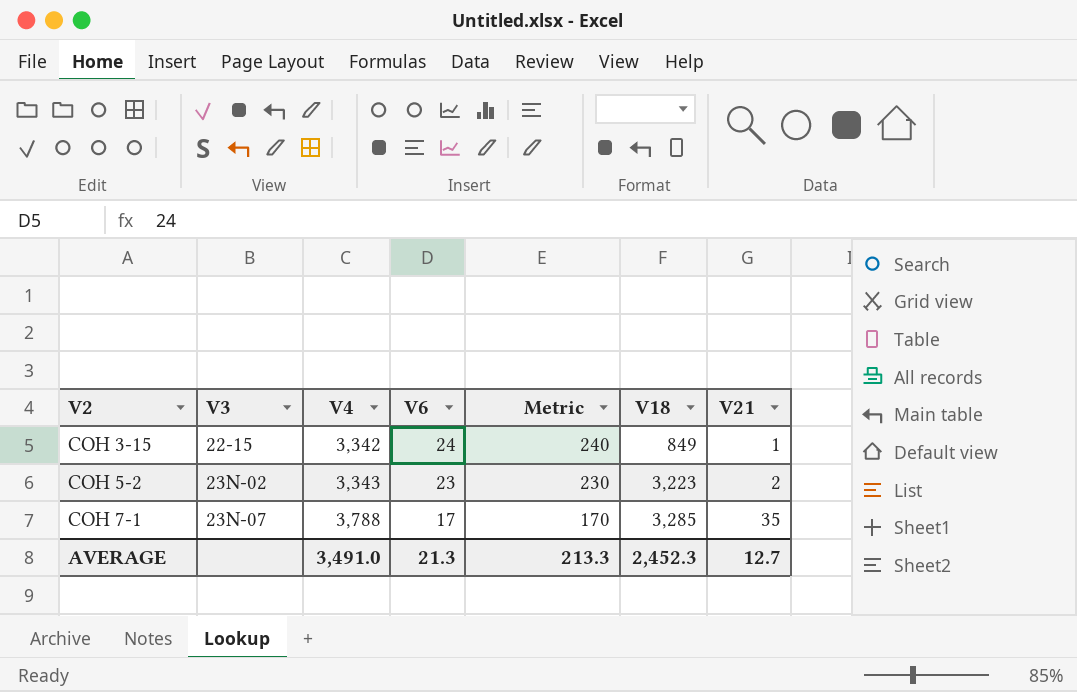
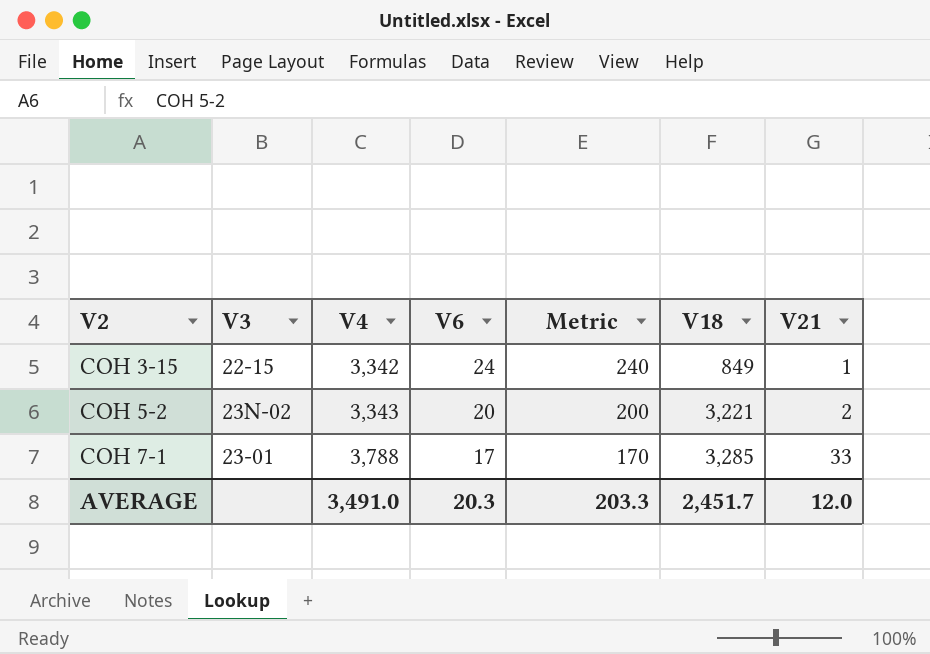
COH 5-2 | V6: 23 -> 20
COH 5-2 | Metric: 230 -> 200
COH 5-2 | V18: 3,223 -> 3,221
COH 7-1 | V3: 23N-07 -> 23-01
COH 7-1 | V21: 35 -> 33
AVERAGE | V6: 21.3 -> 20.3
AVERAGE | Metric: 213.3 -> 203.3
AVERAGE | V18: 2,452.3 -> 2,451.7
AVERAGE | V21: 12.7 -> 12.0

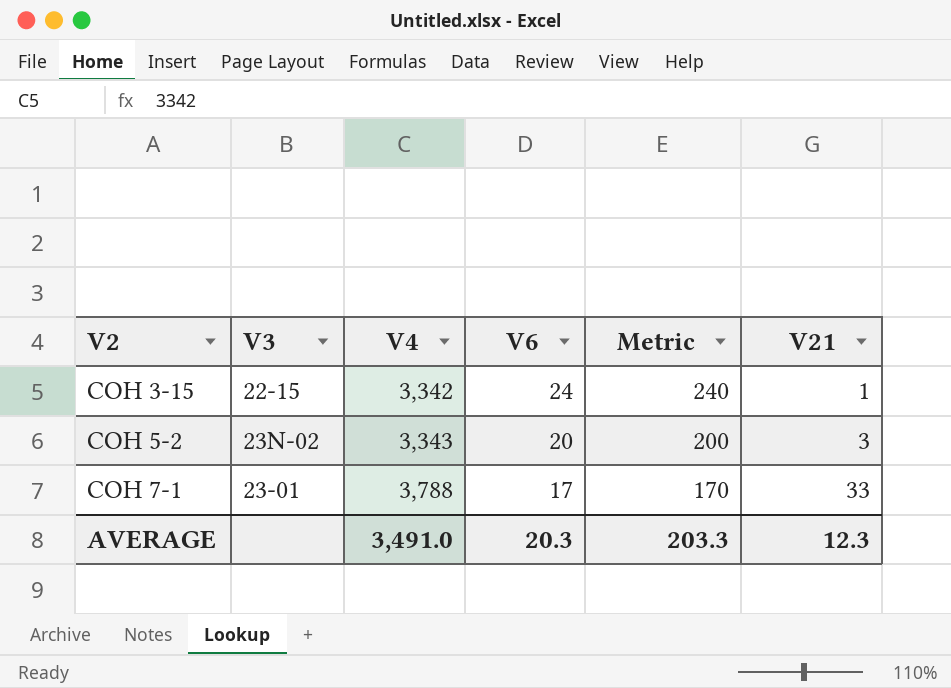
column V18 | position: 6 -> none
COH 5-2 | V21: 2 -> 3
AVERAGE | V21: 12.0 -> 12.3

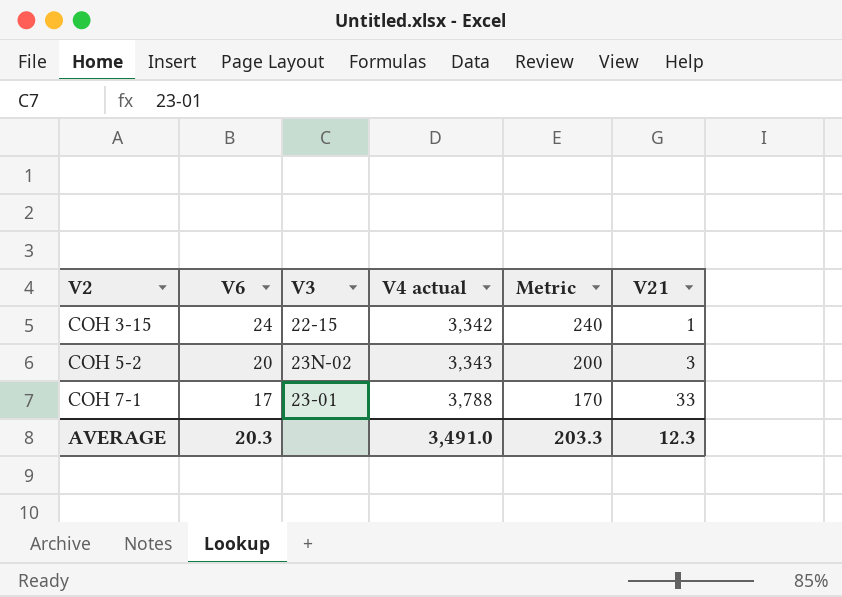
column V6 | position: 4 -> 2
column name: V4 -> V4 actual

